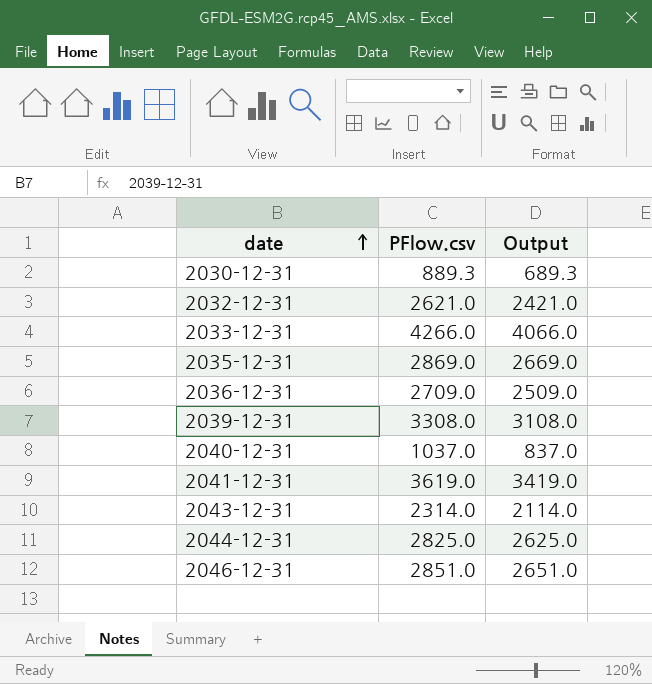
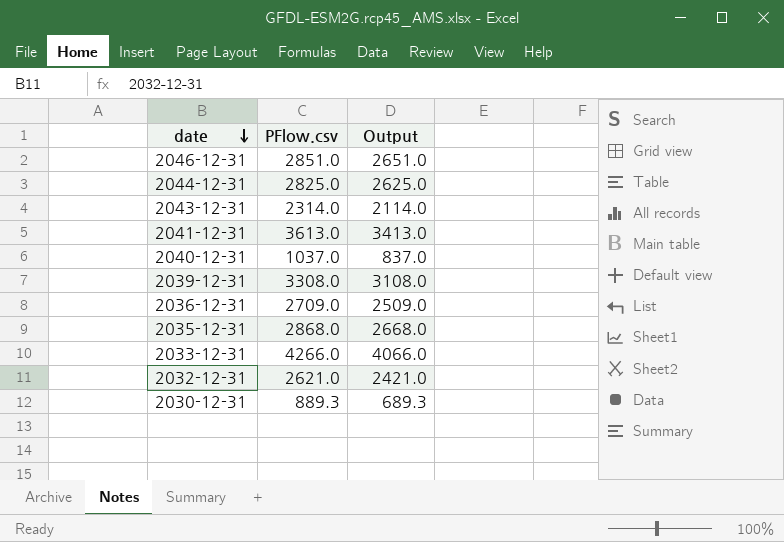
row order: date ascending -> date descending
2041-12-31 | PFlow.csv: 3619.0 -> 3613.0
2041-12-31 | Output: 3419.0 -> 3413.0
2035-12-31 | PFlow.csv: 2869.0 -> 2868.0
2035-12-31 | Output: 2669.0 -> 2668.0

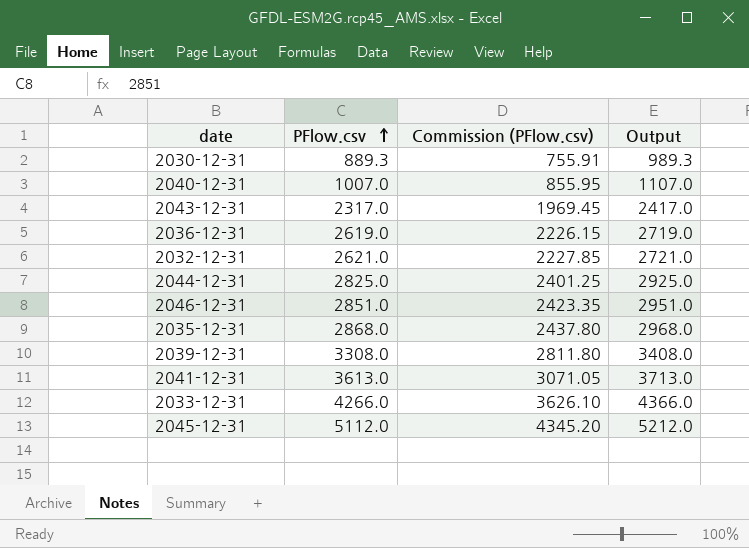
row order: date descending -> PFlow.csv ascending
column Commission (PFlow.csv) | formula: none -> [PFlow.csv] * 0.85
column Output | formula: [PFlow.csv] - 200 -> [PFlow.csv] + 100
2040-12-31 | PFlow.csv: 1037.0 -> 1007.0
2043-12-31 | PFlow.csv: 2314.0 -> 2317.0
2036-12-31 | PFlow.csv: 2709.0 -> 2619.0
row 2045-12-31: none -> 5112.0 | 4345.20 | 5212.0

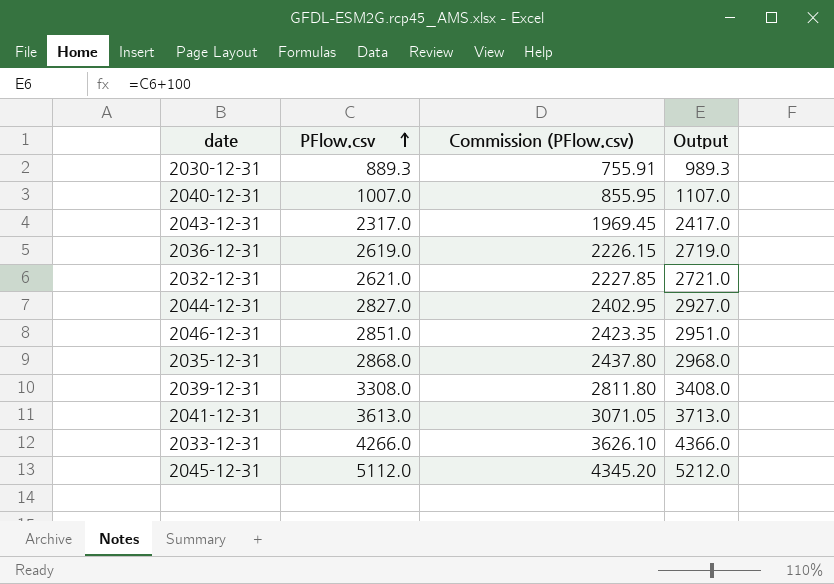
2044-12-31 | PFlow.csv: 2825.0 -> 2827.0
2044-12-31 | Commission (PFlow.csv): 2401.25 -> 2402.95
2044-12-31 | Output: 2925.0 -> 2927.0

